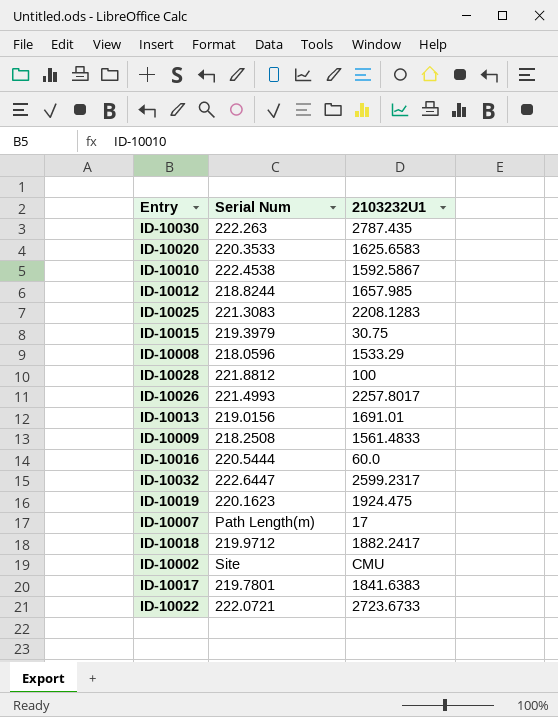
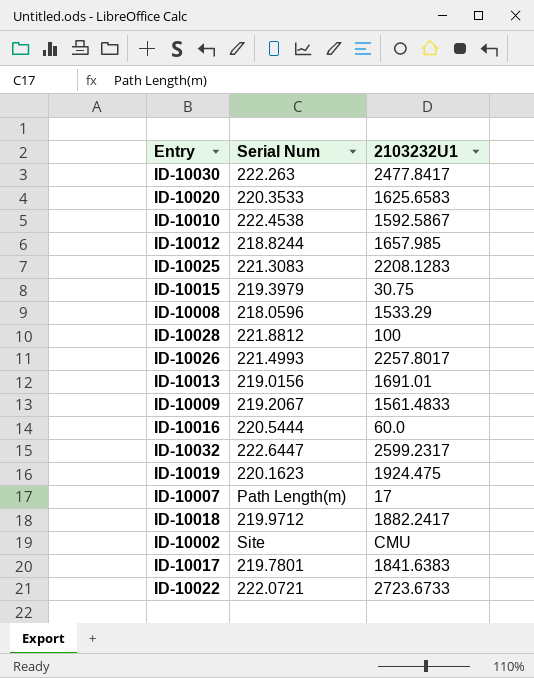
ID-10030 | 2103232U1: 2787.435 -> 2477.8417
ID-10009 | Serial Num: 218.2508 -> 219.2067

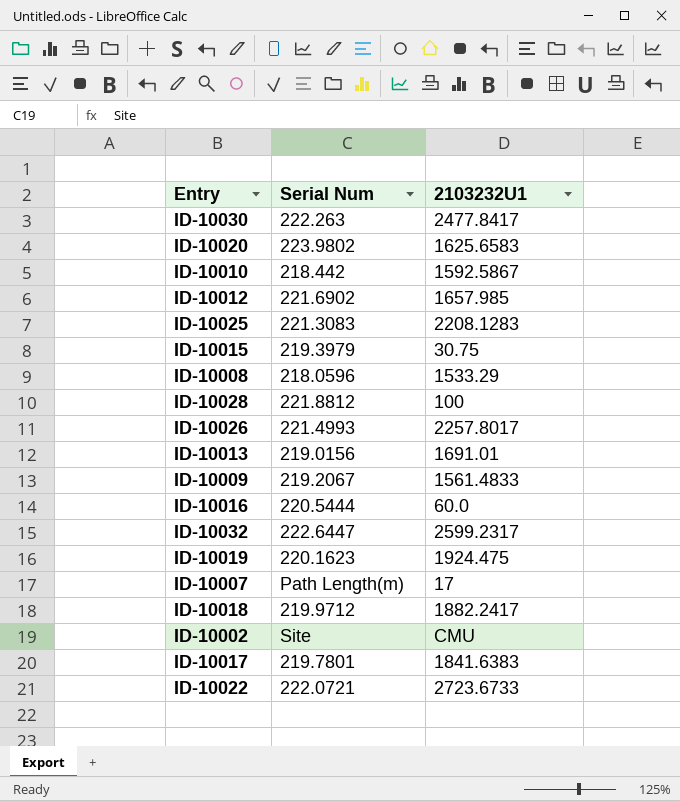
ID-10020 | Serial Num: 220.3533 -> 223.9802
ID-10010 | Serial Num: 222.4538 -> 218.442
ID-10012 | Serial Num: 218.8244 -> 221.6902

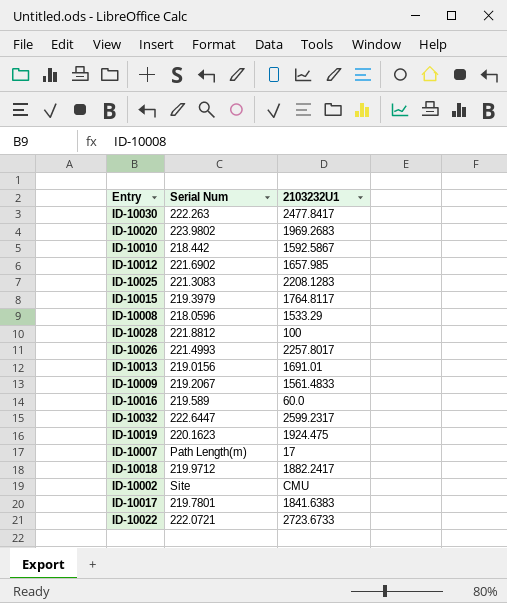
ID-10020 | 2103232U1: 1625.6583 -> 1969.2683
ID-10015 | 2103232U1: 30.75 -> 1764.8117
ID-10016 | Serial Num: 220.5444 -> 219.589

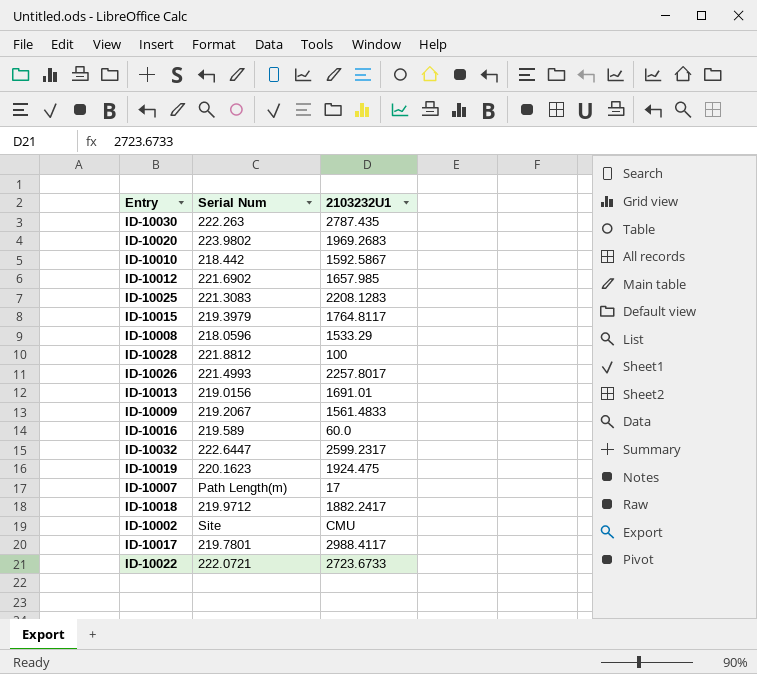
ID-10030 | 2103232U1: 2477.8417 -> 2787.435
ID-10017 | 2103232U1: 1841.6383 -> 2988.4117

